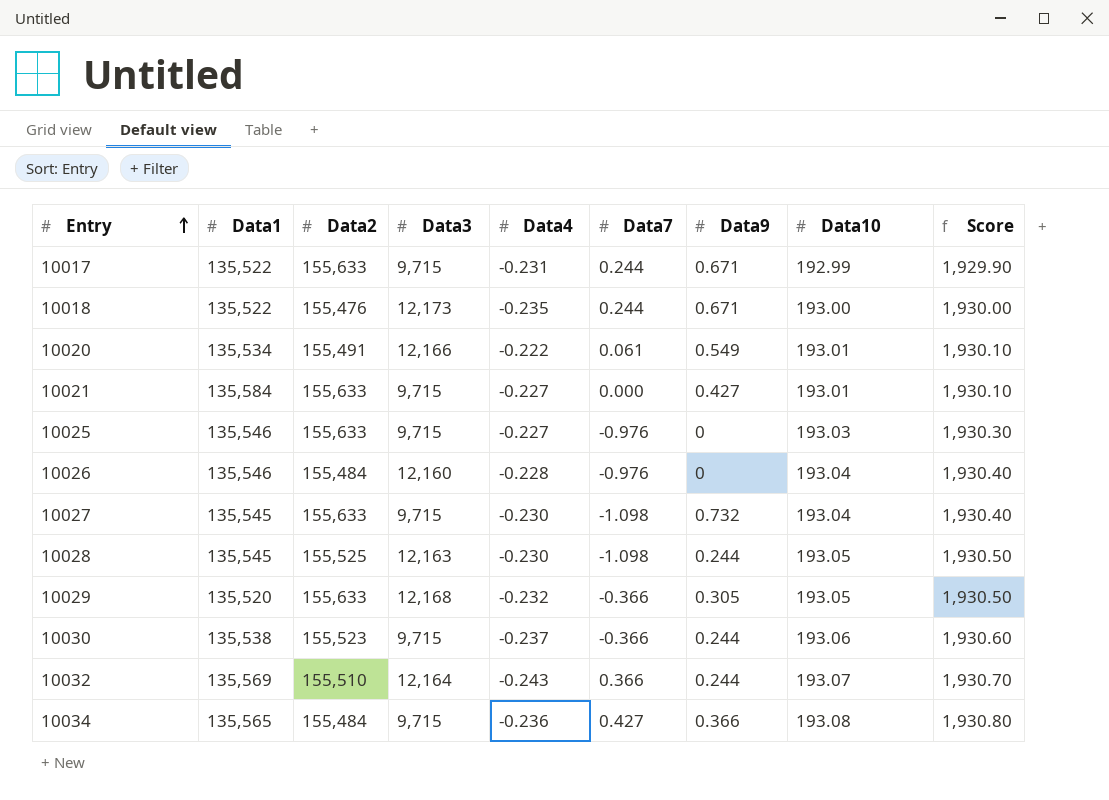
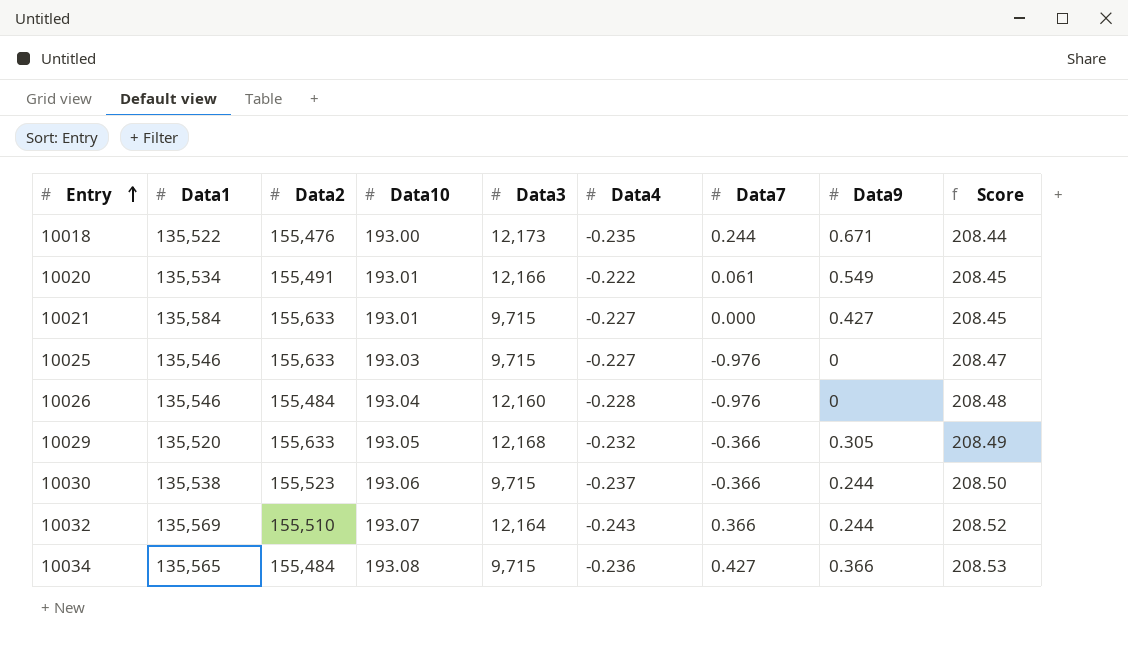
column Data10 | position: 8 -> 4
column Score | formula: [Data10] * 10 -> [Data10] * 1.08
row 10017: 135,522 | 155,633 | 9,715 | -0.231 | 0.244 | 0.671 | 192.99 | 1,929.90 -> none
row 10027: 135,545 | 155,633 | 9,715 | -0.230 | -1.098 | 0.732 | 193.04 | 1,930.40 -> none
row 10028: 135,545 | 155,525 | 12,163 | -0.230 | -1.098 | 0.244 | 193.05 | 1,930.50 -> none

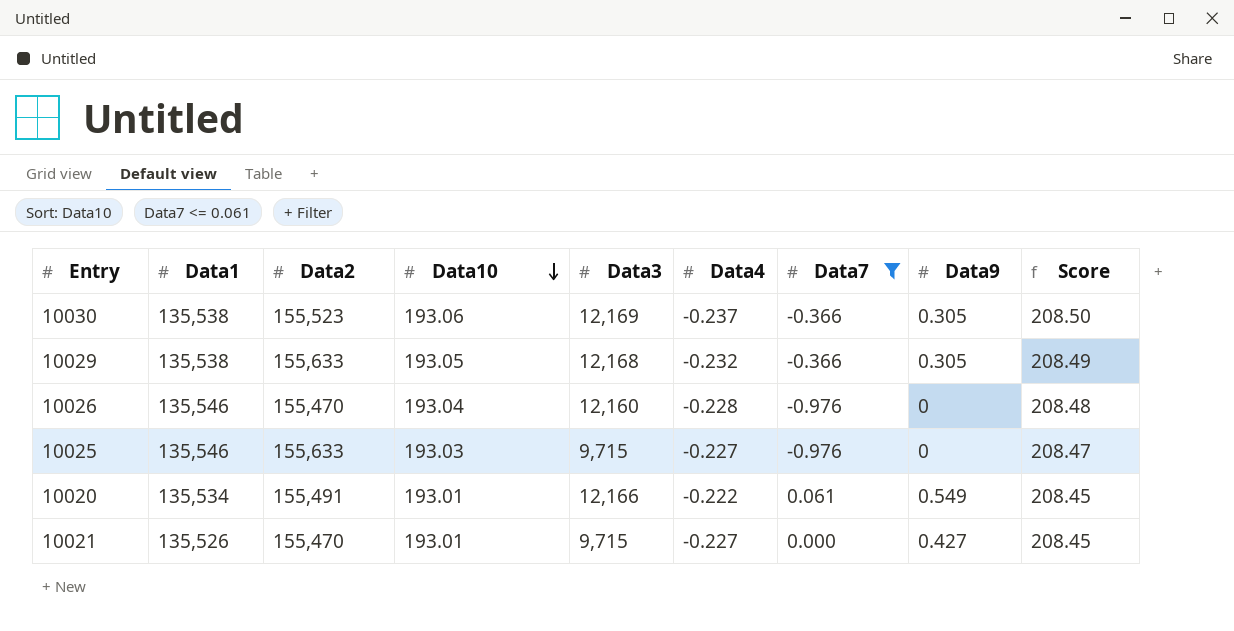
filter: none -> Data7 <= 0.061
row order: Entry ascending -> Data10 descending
10030 | Data3: 9,715 -> 12,169
10030 | Data9: 0.244 -> 0.305
10029 | Data1: 135,520 -> 135,538
10026 | Data2: 155,484 -> 155,470
10021 | Data1: 135,584 -> 135,526
10021 | Data2: 155,633 -> 155,470

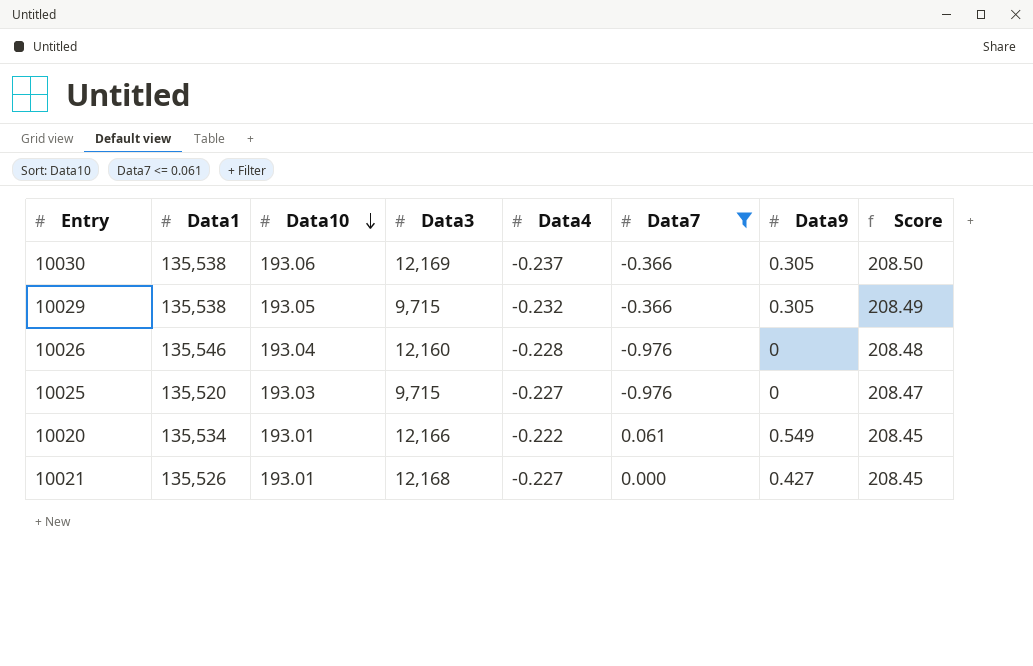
column Data2 | position: 3 -> none
10029 | Data3: 12,168 -> 9,715
10025 | Data1: 135,546 -> 135,520
10021 | Data3: 9,715 -> 12,168

